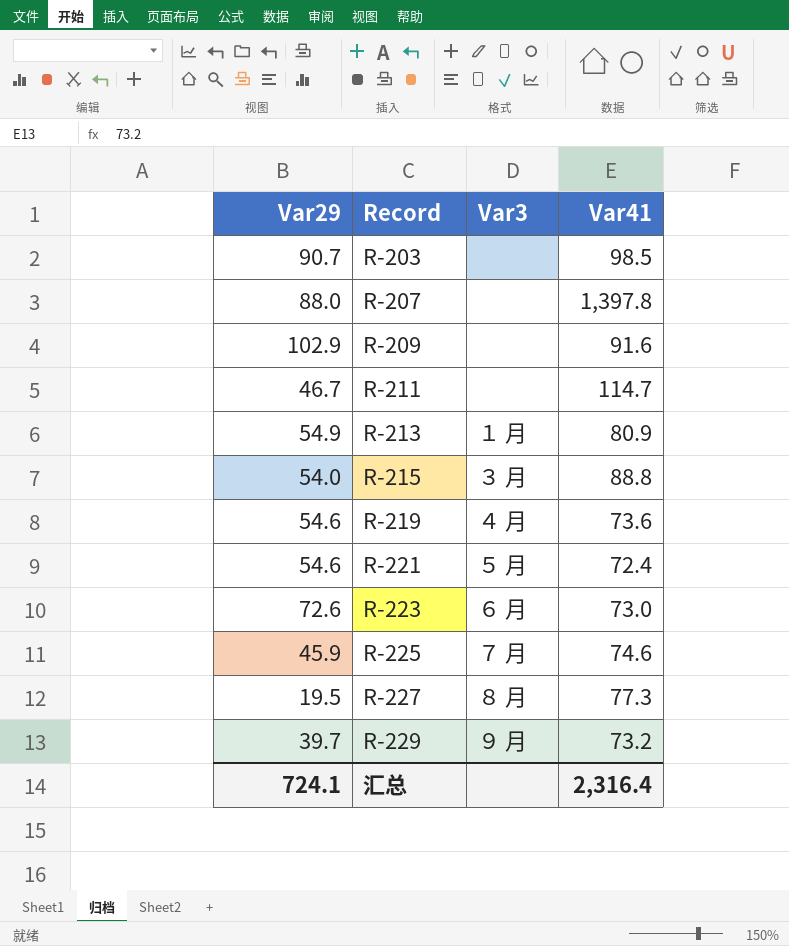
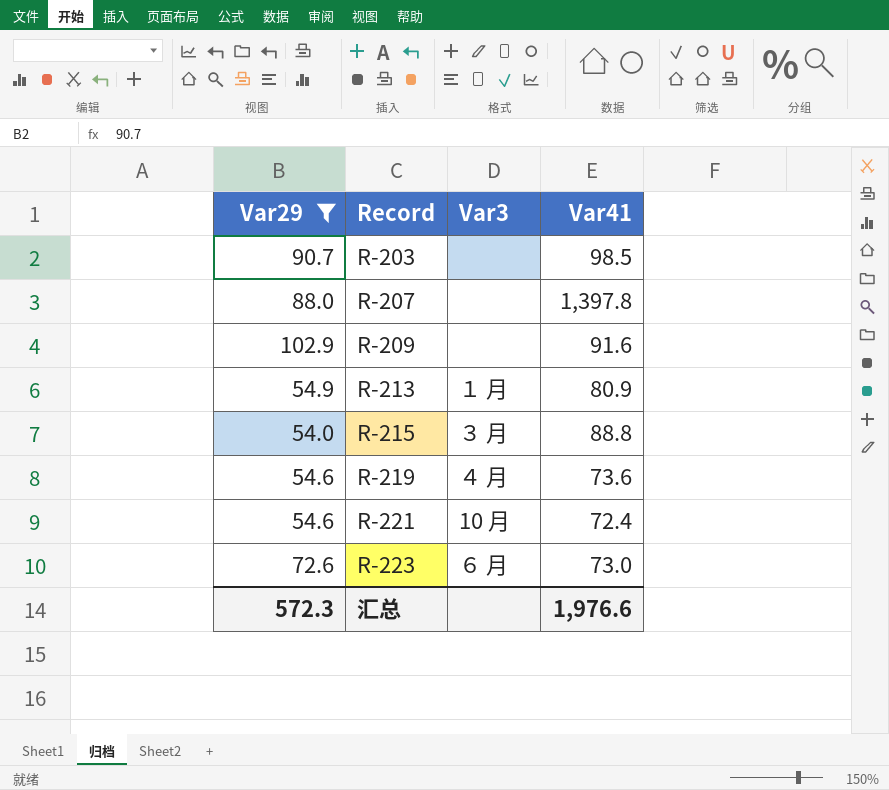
filter: none -> Var29 >= 54.0
R-221 | Var3: ５ 月 -> 10 月
汇总 | Var29: 724.1 -> 572.3
汇总 | Var41: 2,316.4 -> 1,976.6

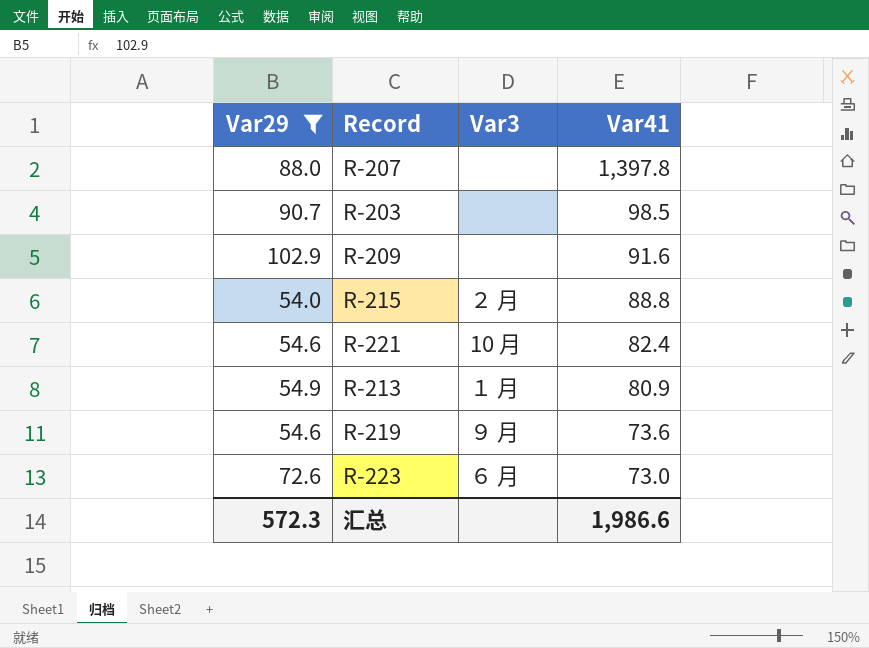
row order: Record ascending -> Var41 descending
R-215 | Var3: ３ 月 -> ２ 月
R-221 | Var41: 72.4 -> 82.4
R-219 | Var3: ４ 月 -> ９ 月
汇总 | Var41: 1,976.6 -> 1,986.6

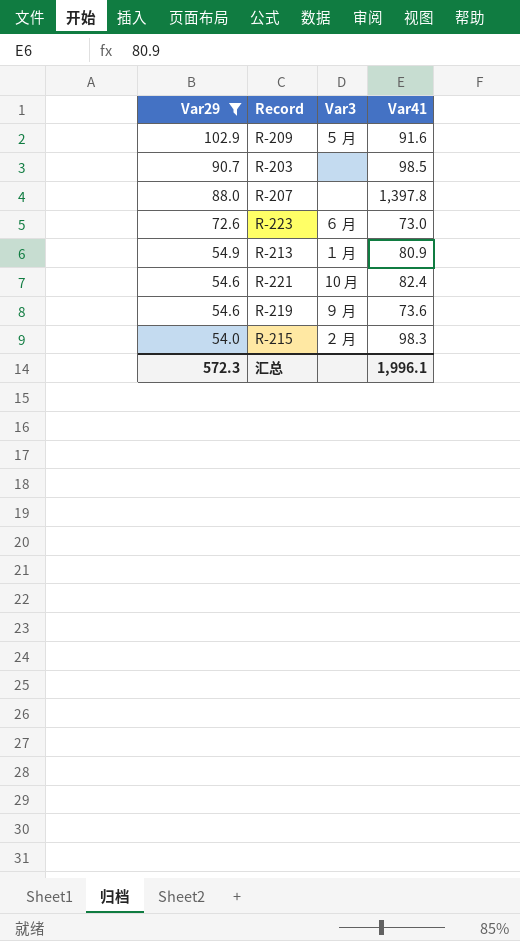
row order: Var41 descending -> Var29 descending
R-209 | Var3: none -> ５ 月
R-215 | Var41: 88.8 -> 98.3
汇总 | Var41: 1,986.6 -> 1,996.1

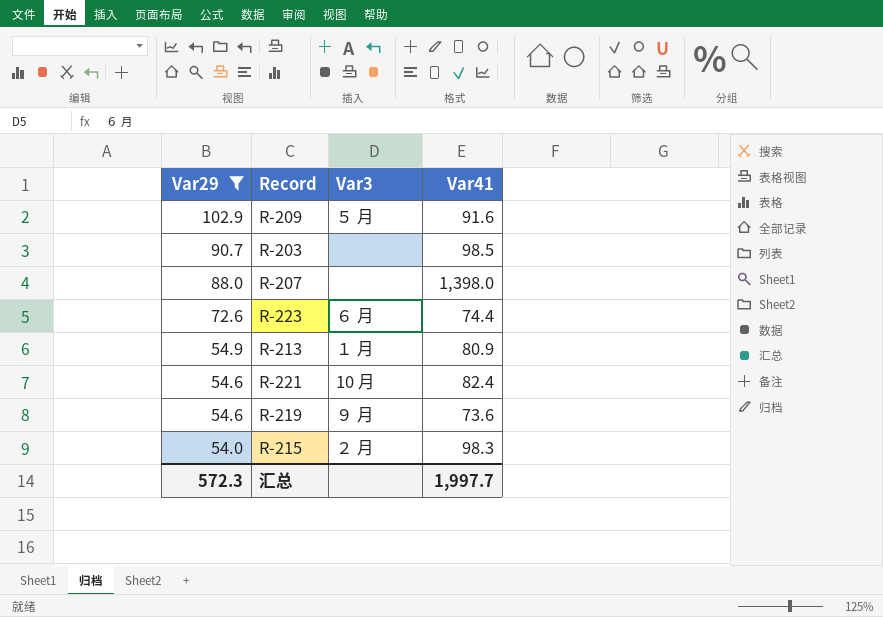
R-207 | Var41: 1,397.8 -> 1,398.0
R-223 | Var41: 73.0 -> 74.4
汇总 | Var41: 1,996.1 -> 1,997.7

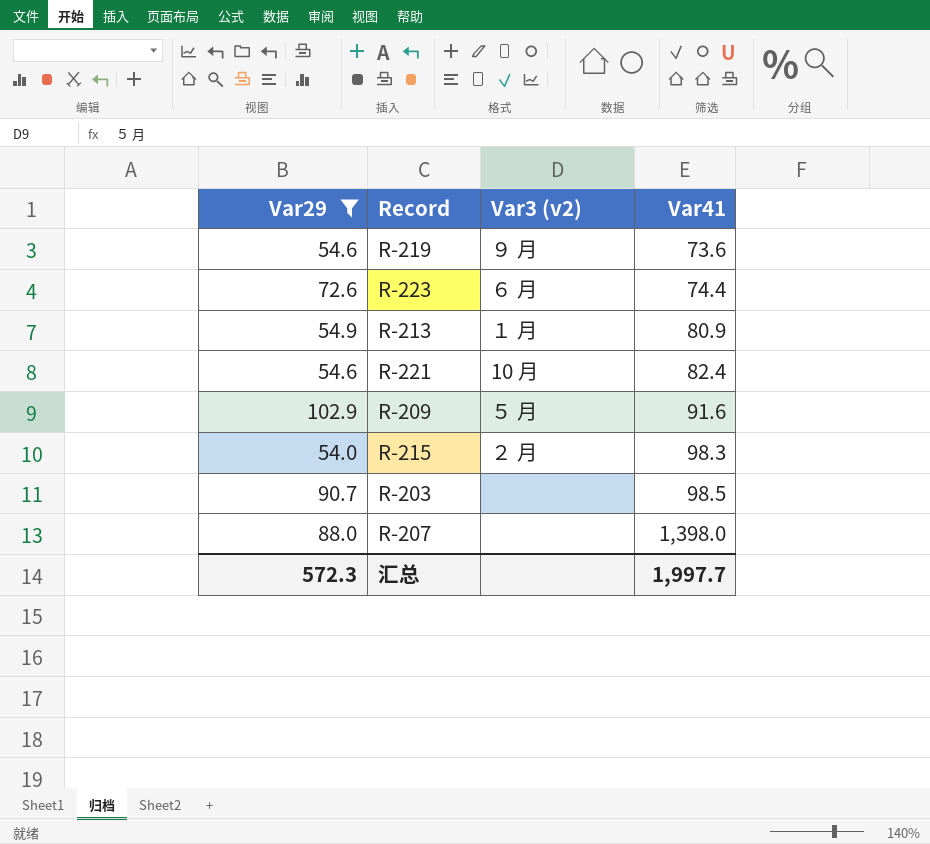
row order: Var29 descending -> Var41 ascending
column name: Var3 -> Var3 (v2)

